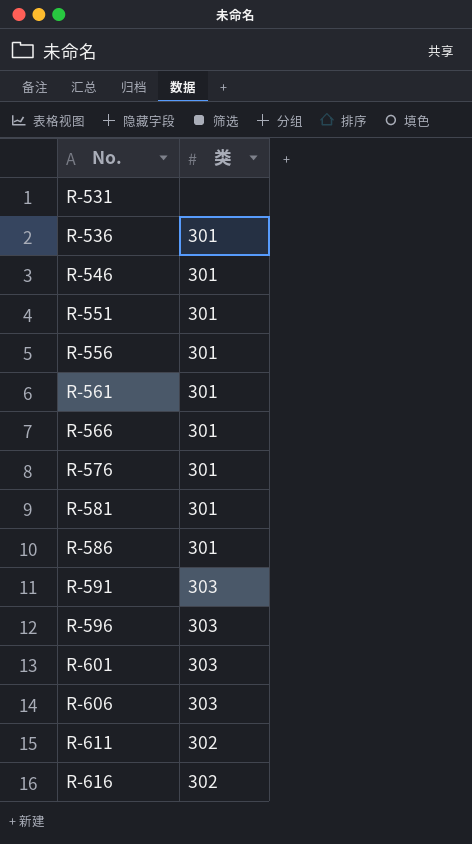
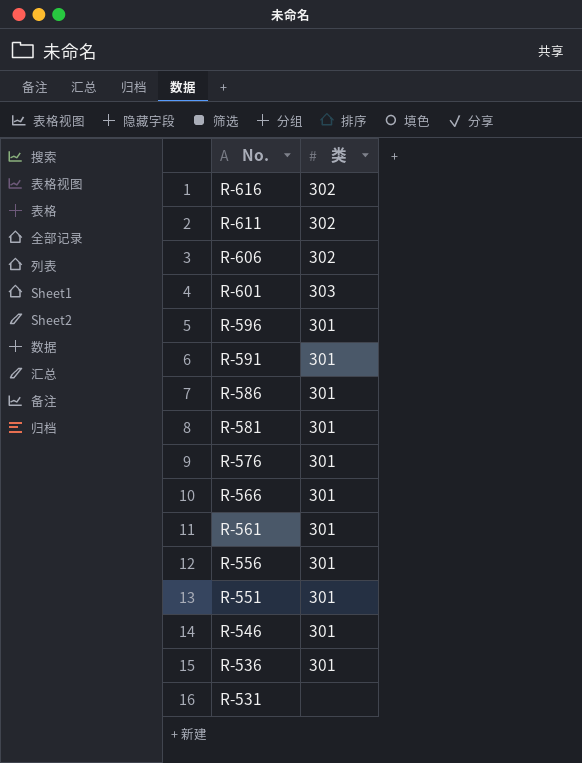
row order: No. ascending -> No. descending
R-606 | 类: 303 -> 302
R-596 | 类: 303 -> 301
R-591 | 类: 303 -> 301

